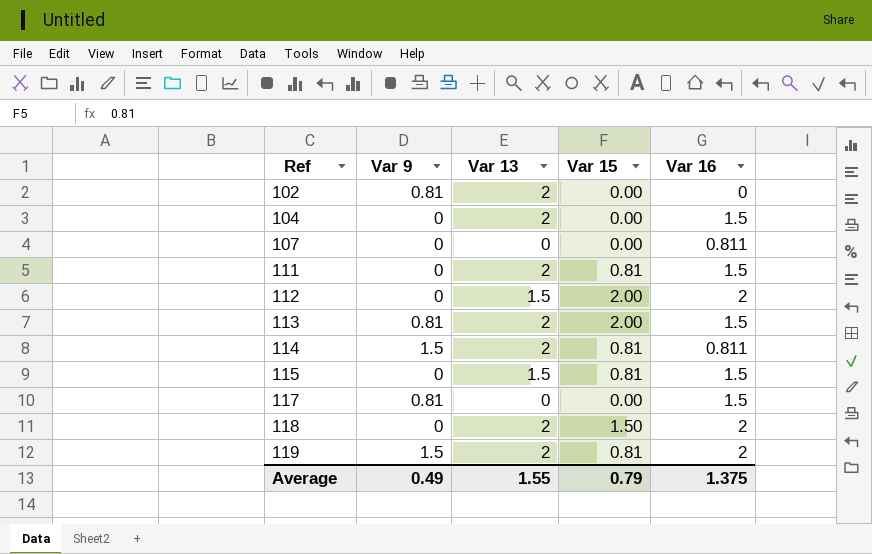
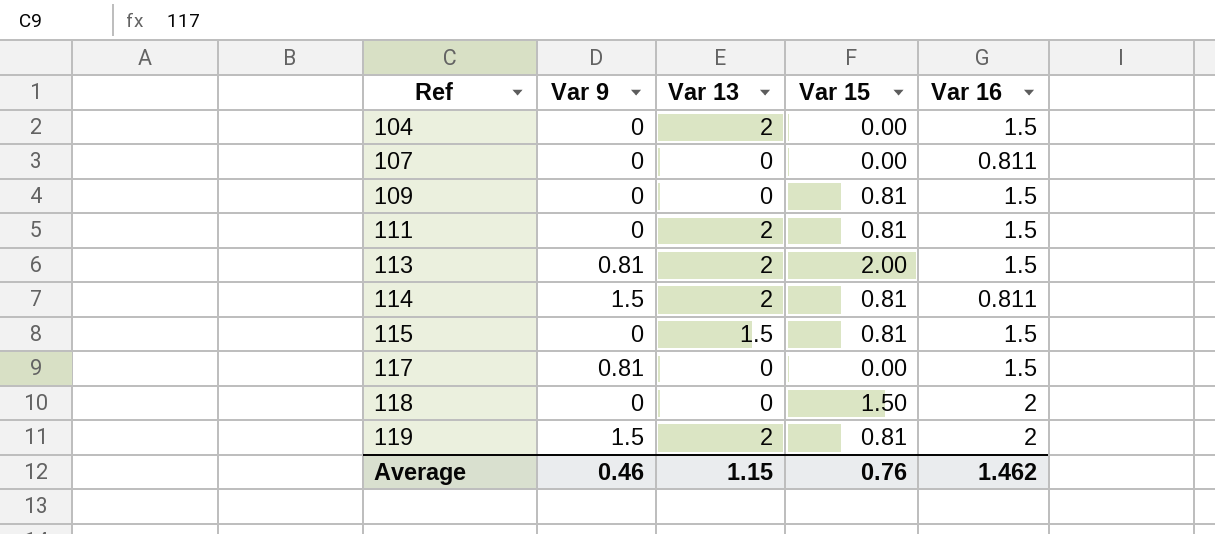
row 102: 0.81 | 2 | 0.00 | 0 -> none
row 112: 0 | 1.5 | 2.00 | 2 -> none
row 109: none -> 0 | 0 | 0.81 | 1.5
118 | Var 13: 2 -> 0
Average | Var 9: 0.49 -> 0.46
Average | Var 13: 1.55 -> 1.15
Average | Var 15: 0.79 -> 0.76
Average | Var 16: 1.375 -> 1.462

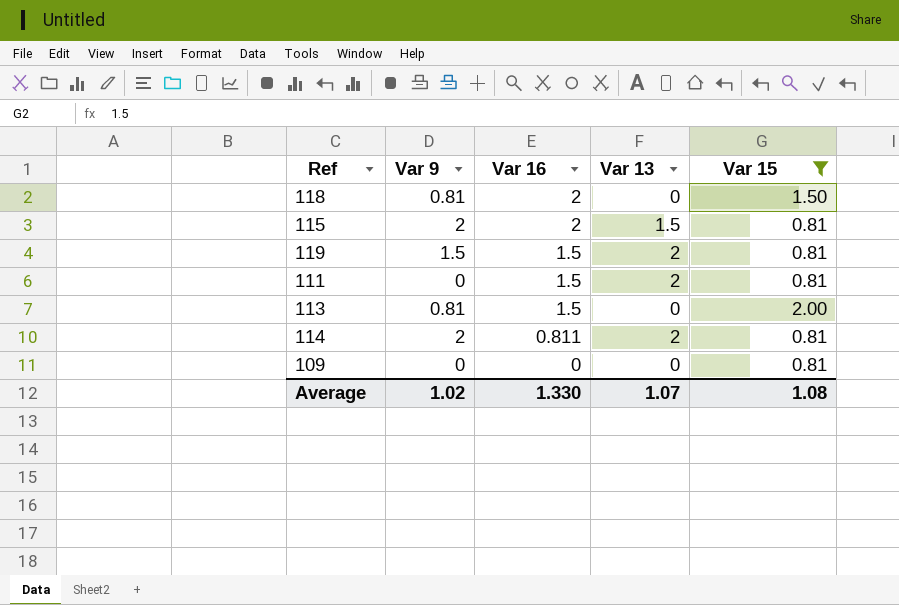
filter: none -> Var 15 != 0.00
row order: Ref ascending -> Var 16 descending
column Var 16 | position: 5 -> 3
118 | Var 9: 0 -> 0.81
115 | Var 9: 0 -> 2
115 | Var 16: 1.5 -> 2
119 | Var 16: 2 -> 1.5
113 | Var 13: 2 -> 0
114 | Var 9: 1.5 -> 2
109 | Var 16: 1.5 -> 0
Average | Var 9: 0.46 -> 1.02
Average | Var 16: 1.462 -> 1.330
Average | Var 13: 1.15 -> 1.07
Average | Var 15: 0.76 -> 1.08

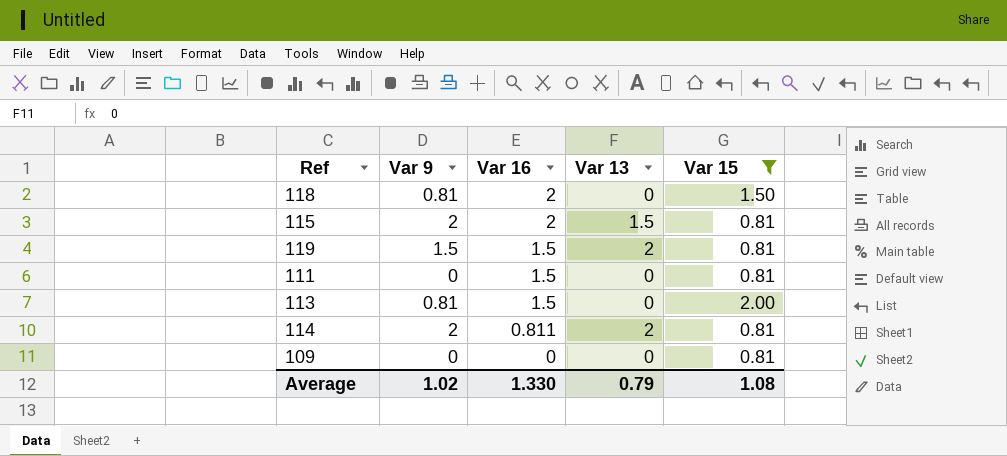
111 | Var 13: 2 -> 0
Average | Var 13: 1.07 -> 0.79

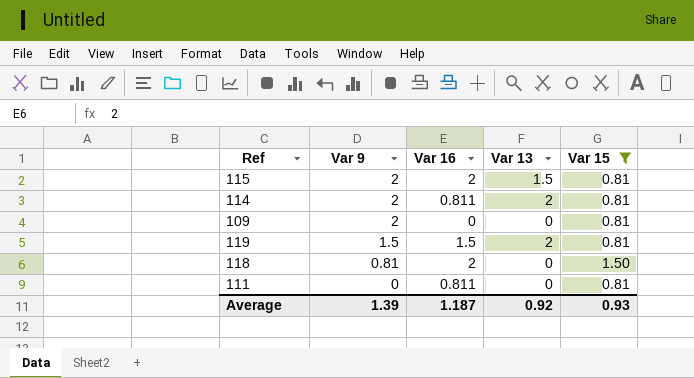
row order: Var 16 descending -> Var 9 descending
row 113: 0.81 | 1.5 | 0 | 2.00 -> none
109 | Var 9: 0 -> 2
111 | Var 16: 1.5 -> 0.811
Average | Var 9: 1.02 -> 1.39
Average | Var 16: 1.330 -> 1.187
Average | Var 13: 0.79 -> 0.92
Average | Var 15: 1.08 -> 0.93

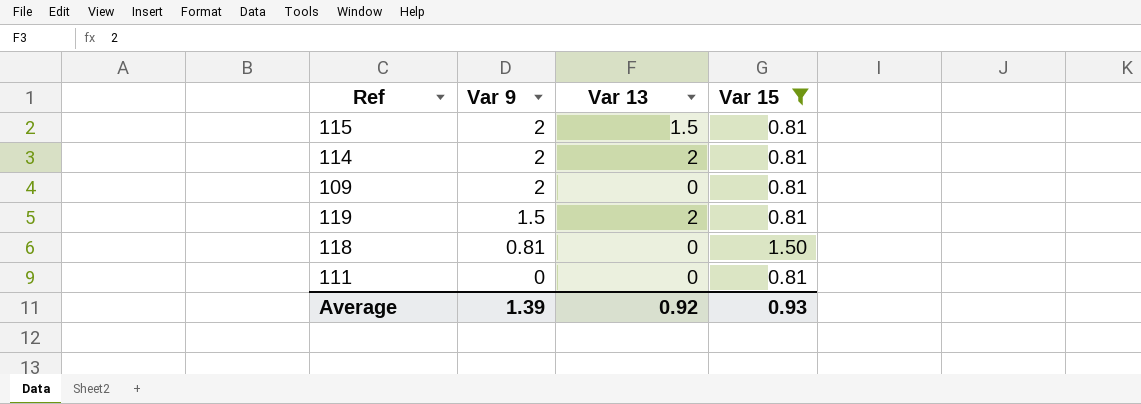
column Var 16 | position: 3 -> none

